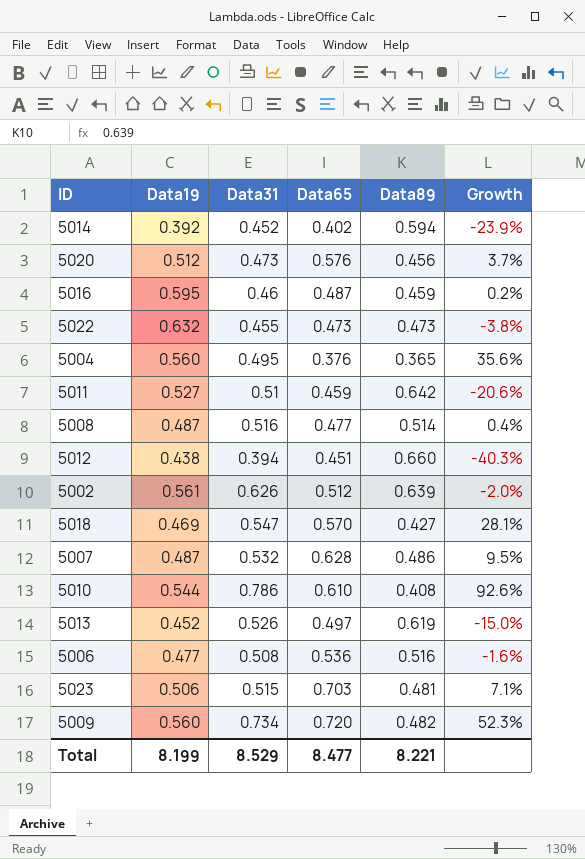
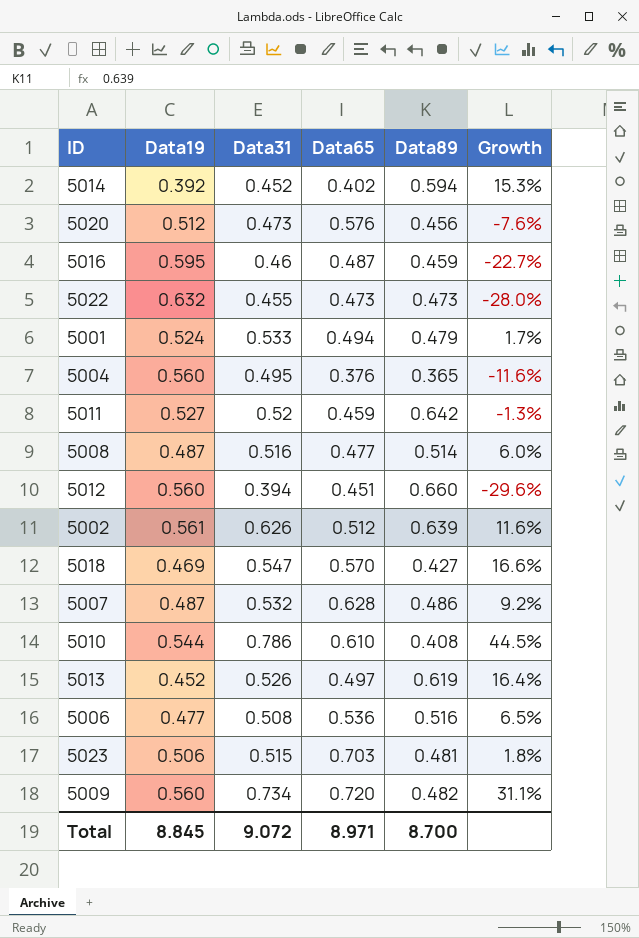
column Growth | formula: ([Data31] - [Data89]) / [Data89] -> ([Data31] - [Data19]) / [Data19]
row 5001: none -> 0.524 | 0.533 | 0.494 | 0.479 | 1.7%
5011 | Data31: 0.51 -> 0.52
5012 | Data19: 0.438 -> 0.560
Total | Data19: 8.199 -> 8.845
Total | Data31: 8.529 -> 9.072
Total | Data65: 8.477 -> 8.971
Total | Data89: 8.221 -> 8.700

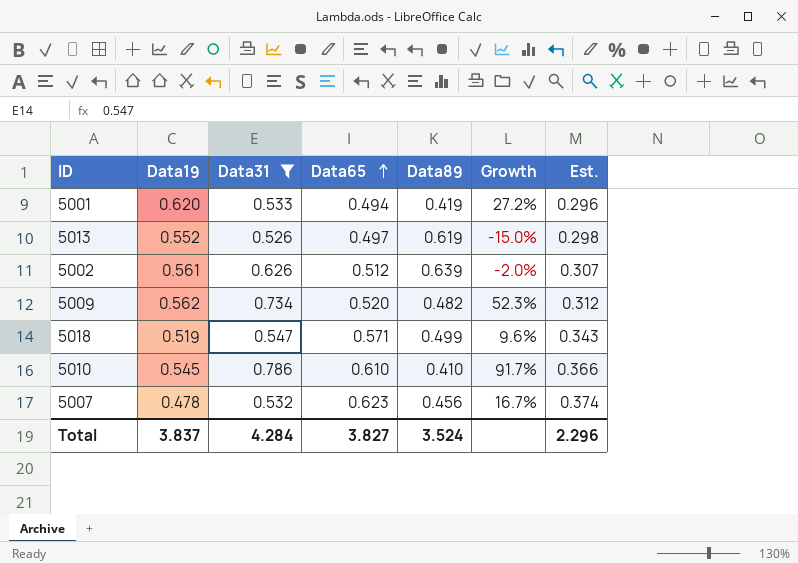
filter: none -> Data31 >= 0.526
row order: none -> Data65 ascending
column Growth | formula: ([Data31] - [Data19]) / [Data19] -> ([Data31] - [Data89]) / [Data89]
column Est. | formula: none -> [Data65] * 0.6
5001 | Data19: 0.524 -> 0.620
5001 | Data89: 0.479 -> 0.419
5013 | Data19: 0.452 -> 0.552
5009 | Data19: 0.560 -> 0.562
5009 | Data65: 0.720 -> 0.520
5018 | Data19: 0.469 -> 0.519
5018 | Data65: 0.570 -> 0.571
5018 | Data89: 0.427 -> 0.499
5010 | Data19: 0.544 -> 0.545
5010 | Data89: 0.408 -> 0.410
5007 | Data19: 0.487 -> 0.478
5007 | Data65: 0.628 -> 0.623
5007 | Data89: 0.486 -> 0.456
Total | Data19: 8.845 -> 3.837
Total | Data31: 9.072 -> 4.284
Total | Data65: 8.971 -> 3.827
Total | Data89: 8.700 -> 3.524

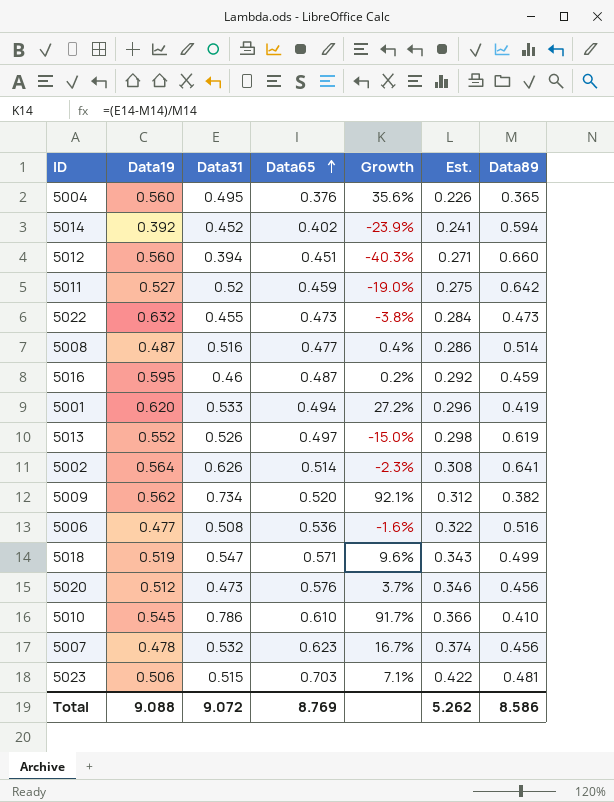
filter: Data31 >= 0.526 -> none
column Data89 | position: 5 -> 7
5002 | Data19: 0.561 -> 0.564
5002 | Data65: 0.512 -> 0.514
5002 | Growth: -2.0% -> -2.3%
5002 | Est.: 0.307 -> 0.308
5002 | Data89: 0.639 -> 0.641
5009 | Growth: 52.3% -> 92.1%
5009 | Data89: 0.482 -> 0.382
Total | Data19: 3.837 -> 9.088
Total | Data31: 4.284 -> 9.072
Total | Data65: 3.827 -> 8.769
Total | Est.: 2.296 -> 5.262
Total | Data89: 3.524 -> 8.586

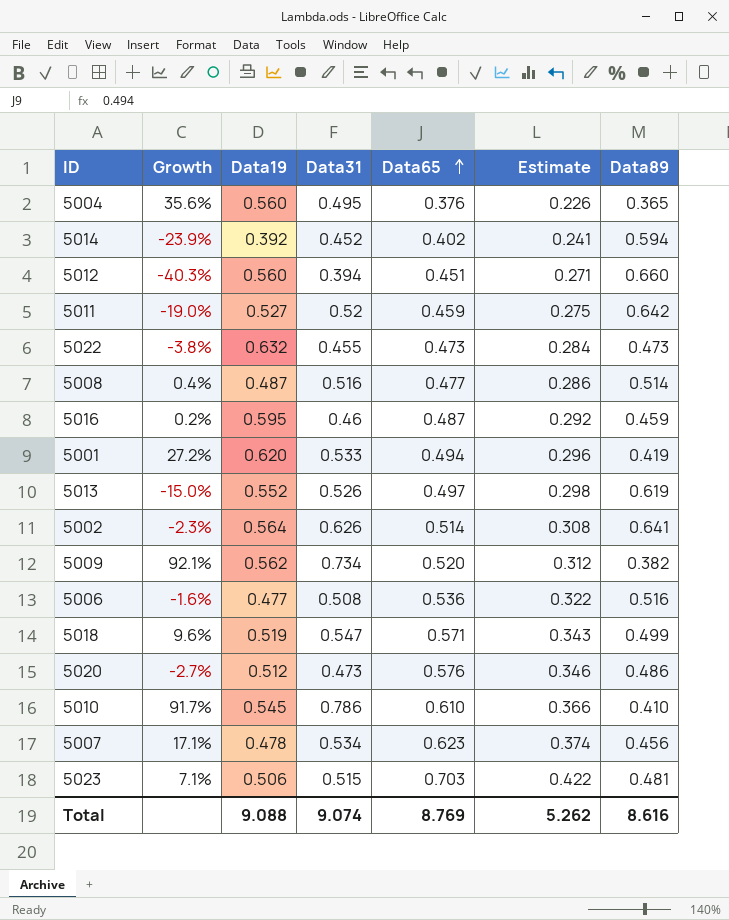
column Growth | position: 5 -> 2
column name: Est. -> Estimate
5020 | Growth: 3.7% -> -2.7%
5020 | Data89: 0.456 -> 0.486
5007 | Growth: 16.7% -> 17.1%
5007 | Data31: 0.532 -> 0.534
Total | Data31: 9.072 -> 9.074
Total | Data89: 8.586 -> 8.616

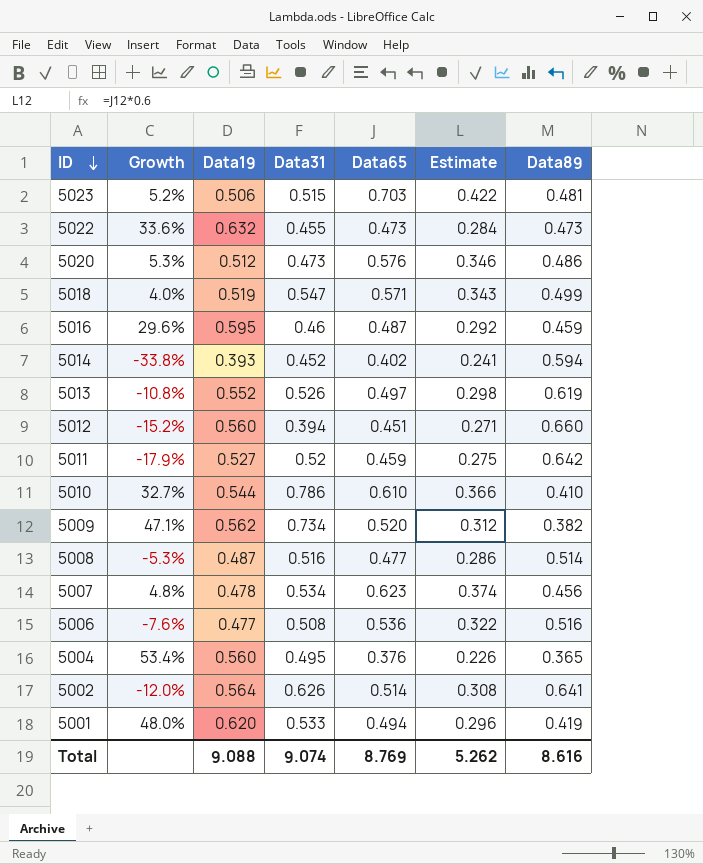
row order: Data65 ascending -> ID descending
column Growth | formula: ([Data31] - [Data89]) / [Data89] -> ([Data19] - [Data89]) / [Data89]
5014 | Data19: 0.392 -> 0.393
5010 | Data19: 0.545 -> 0.544

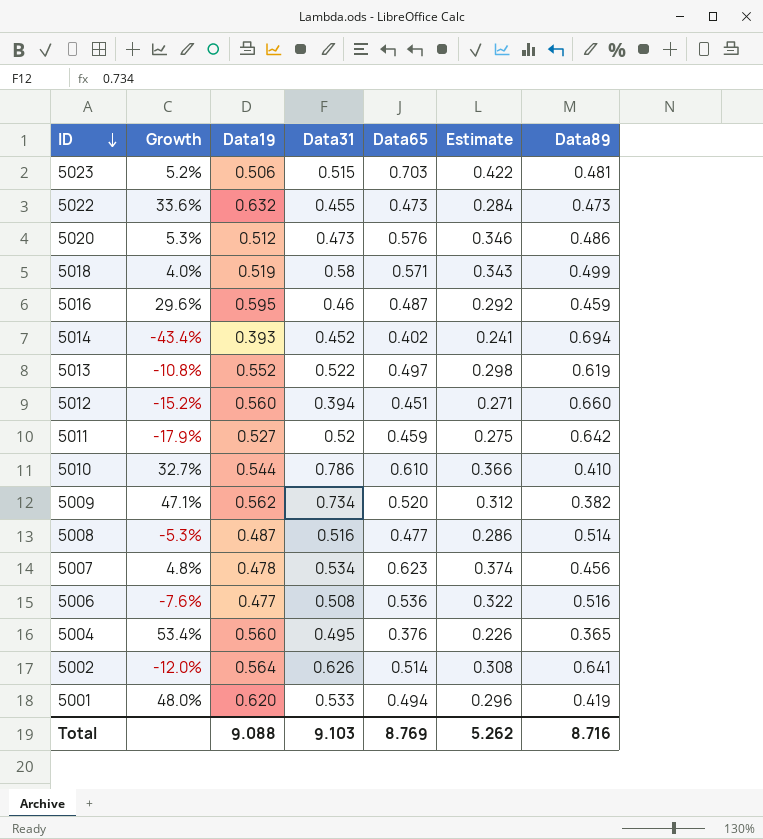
5018 | Data31: 0.547 -> 0.58
5014 | Growth: -33.8% -> -43.4%
5014 | Data89: 0.594 -> 0.694
5013 | Data31: 0.526 -> 0.522
Total | Data31: 9.074 -> 9.103
Total | Data89: 8.616 -> 8.716

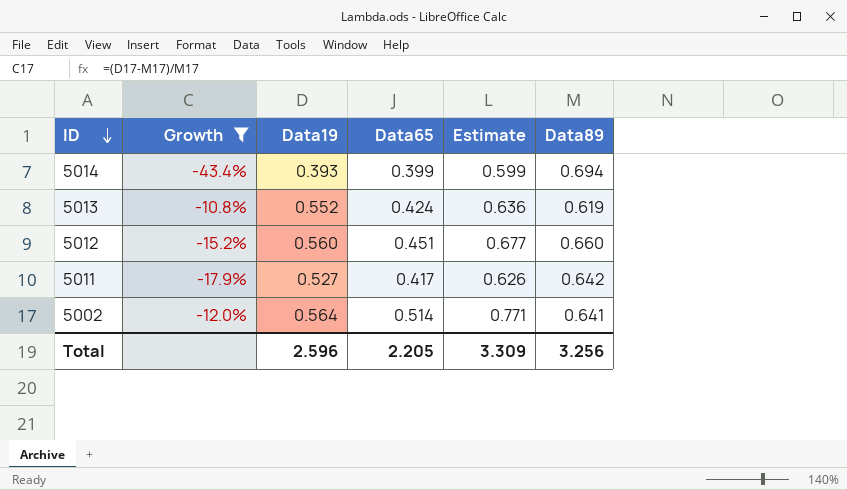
filter: none -> Growth <= -10.8%
column Data31 | position: 4 -> none
column Estimate | formula: [Data65] * 0.6 -> [Data65] * 1.5
5014 | Data65: 0.402 -> 0.399
5013 | Data65: 0.497 -> 0.424
5011 | Data65: 0.459 -> 0.417
Total | Data19: 9.088 -> 2.596
Total | Data65: 8.769 -> 2.205
Total | Estimate: 5.262 -> 3.309
Total | Data89: 8.716 -> 3.256

